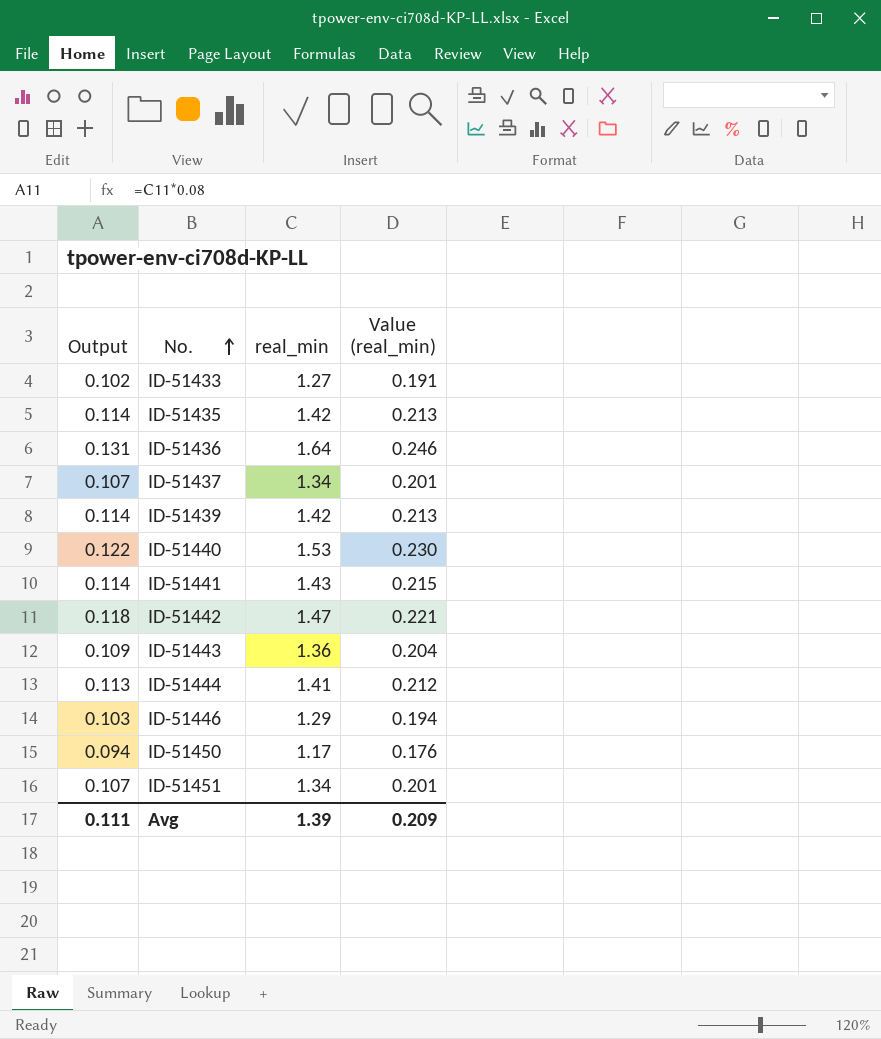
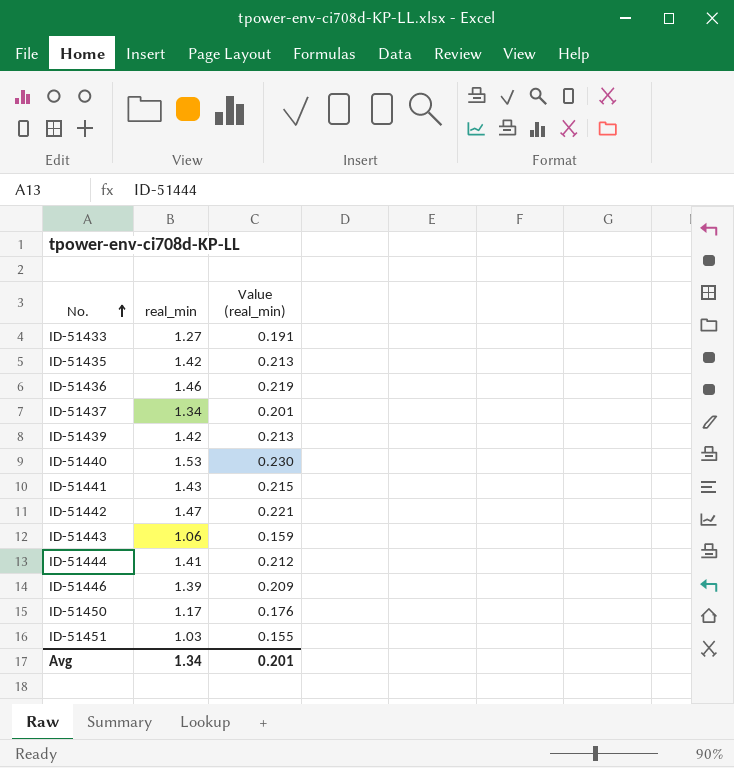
column Output | formula: [real_min] * 0.08 -> none
ID-51436 | real_min: 1.64 -> 1.46
ID-51436 | Value (real_min): 0.246 -> 0.219
ID-51443 | real_min: 1.36 -> 1.06
ID-51443 | Value (real_min): 0.204 -> 0.159
ID-51446 | real_min: 1.29 -> 1.39
ID-51446 | Value (real_min): 0.194 -> 0.209
ID-51451 | real_min: 1.34 -> 1.03
ID-51451 | Value (real_min): 0.201 -> 0.155
Avg | real_min: 1.39 -> 1.34
Avg | Value (real_min): 0.209 -> 0.201

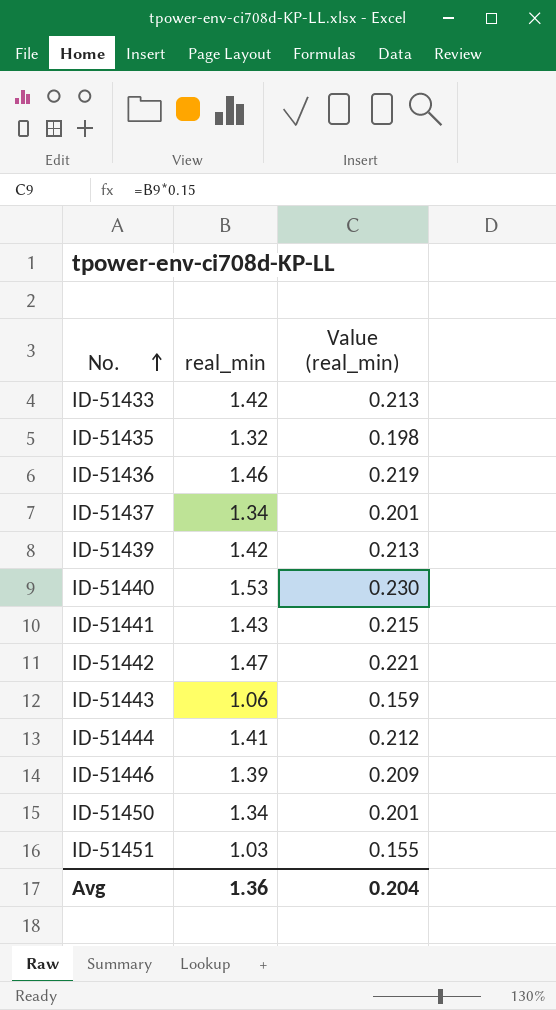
ID-51433 | real_min: 1.27 -> 1.42
ID-51433 | Value (real_min): 0.191 -> 0.213
ID-51435 | real_min: 1.42 -> 1.32
ID-51435 | Value (real_min): 0.213 -> 0.198
ID-51450 | real_min: 1.17 -> 1.34
ID-51450 | Value (real_min): 0.176 -> 0.201
Avg | real_min: 1.34 -> 1.36
Avg | Value (real_min): 0.201 -> 0.204

